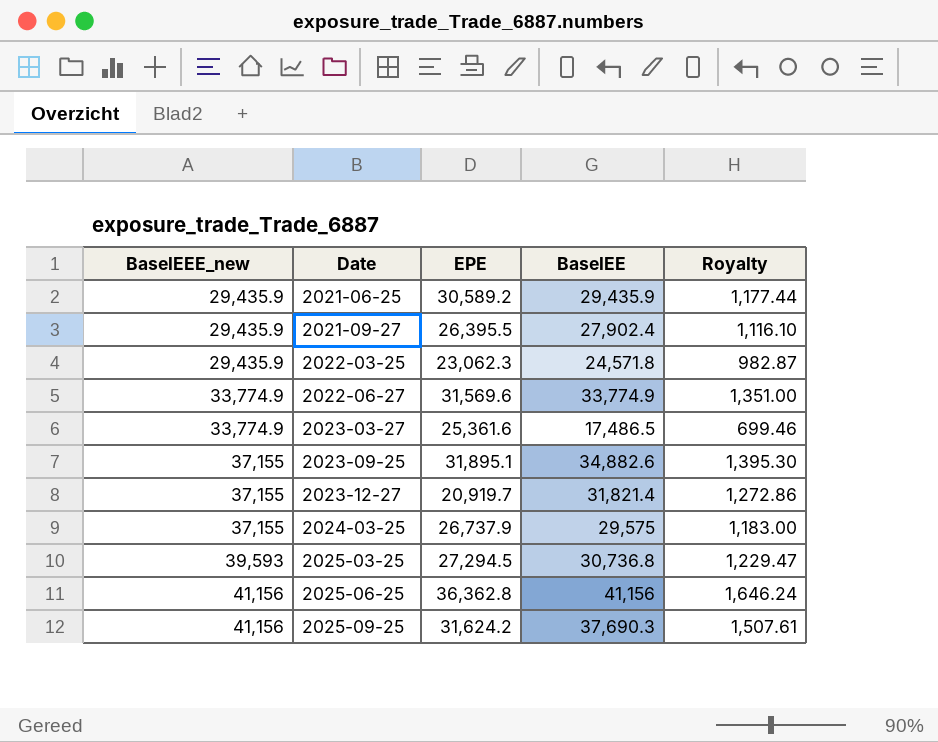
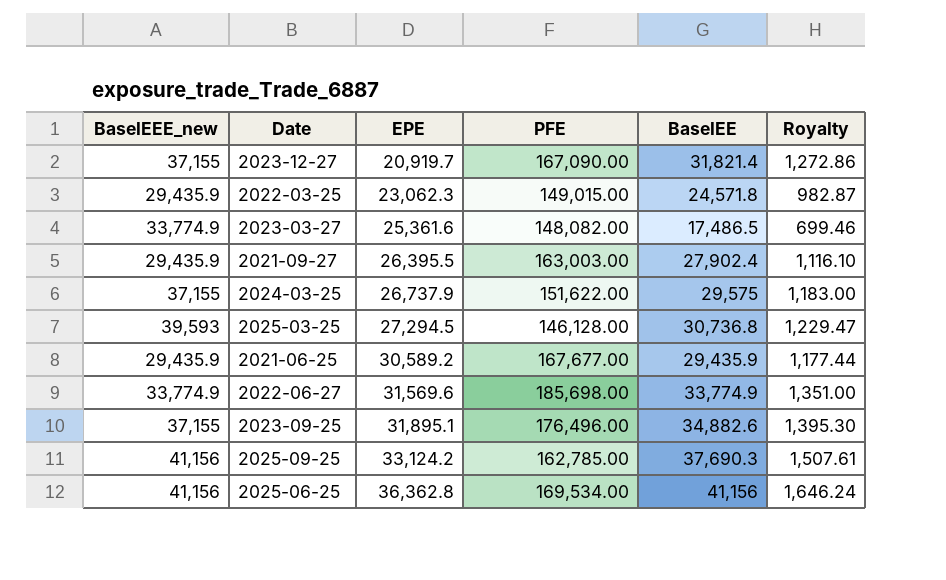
row order: BaselEEE_new ascending -> EPE ascending
column PFE | position: none -> 4
2025-09-25 | EPE: 31,624.2 -> 33,124.2

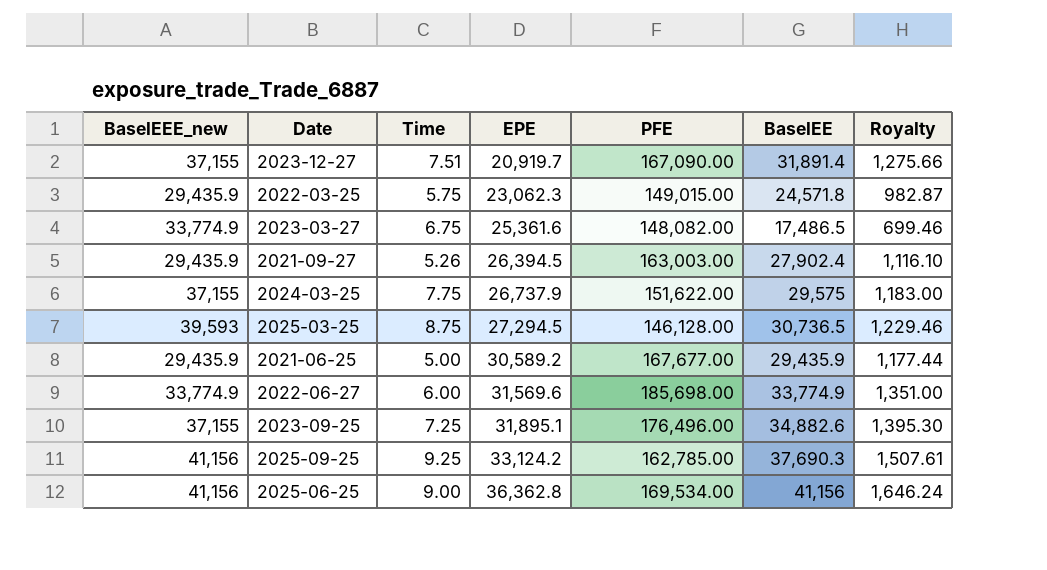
column Time | position: none -> 3
2023-12-27 | BaselEE: 31,821.4 -> 31,891.4
2023-12-27 | Royalty: 1,272.86 -> 1,275.66
2021-09-27 | EPE: 26,395.5 -> 26,394.5
2025-03-25 | BaselEE: 30,736.8 -> 30,736.5
2025-03-25 | Royalty: 1,229.47 -> 1,229.46

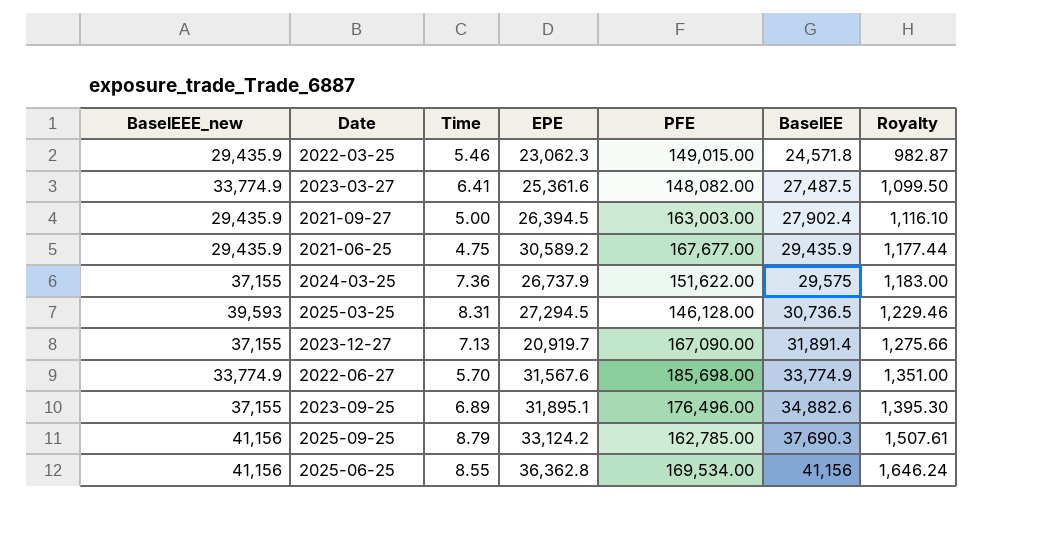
row order: EPE ascending -> BaselEE ascending
2022-03-25 | Time: 5.75 -> 5.46
2023-03-27 | Time: 6.75 -> 6.41
2023-03-27 | BaselEE: 17,486.5 -> 27,487.5
2023-03-27 | Royalty: 699.46 -> 1,099.50
2021-09-27 | Time: 5.26 -> 5.00
2021-06-25 | Time: 5.00 -> 4.75
2024-03-25 | Time: 7.75 -> 7.36
2025-03-25 | Time: 8.75 -> 8.31
2023-12-27 | Time: 7.51 -> 7.13
2022-06-27 | Time: 6.00 -> 5.70
2022-06-27 | EPE: 31,569.6 -> 31,567.6
2023-09-25 | Time: 7.25 -> 6.89
2025-09-25 | Time: 9.25 -> 8.79
2025-06-25 | Time: 9.00 -> 8.55

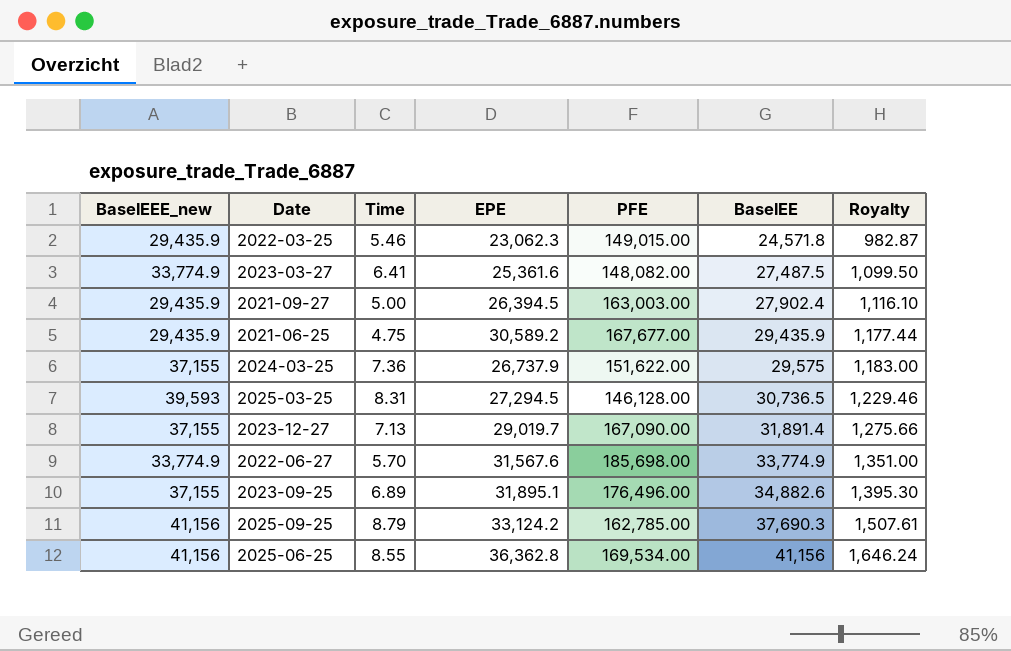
2023-12-27 | EPE: 20,919.7 -> 29,019.7

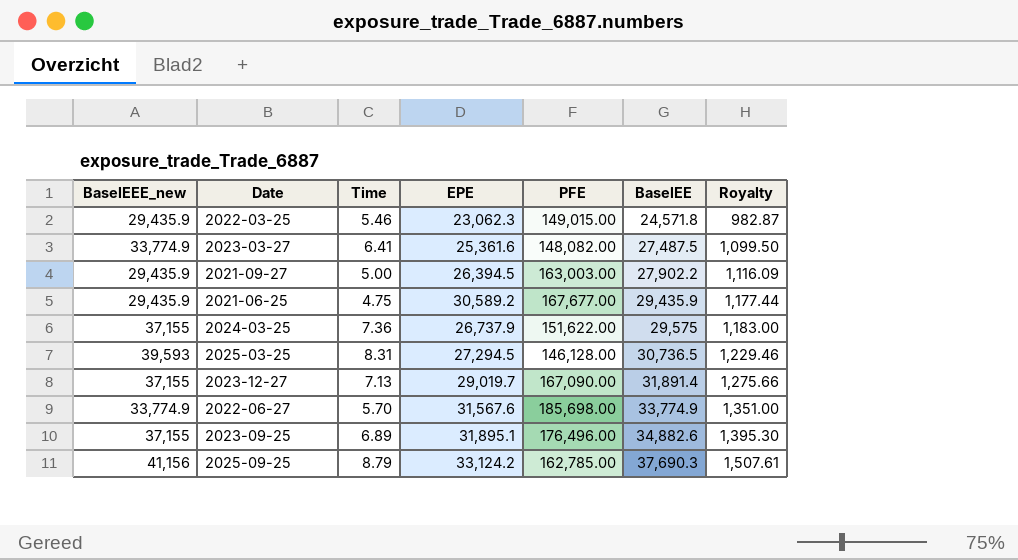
row 2025-06-25: 41,156 | 8.55 | 36,362.8 | 169,534.00 | 41,156 | 1,646.24 -> none
2021-09-27 | BaselEE: 27,902.4 -> 27,902.2
2021-09-27 | Royalty: 1,116.10 -> 1,116.09

